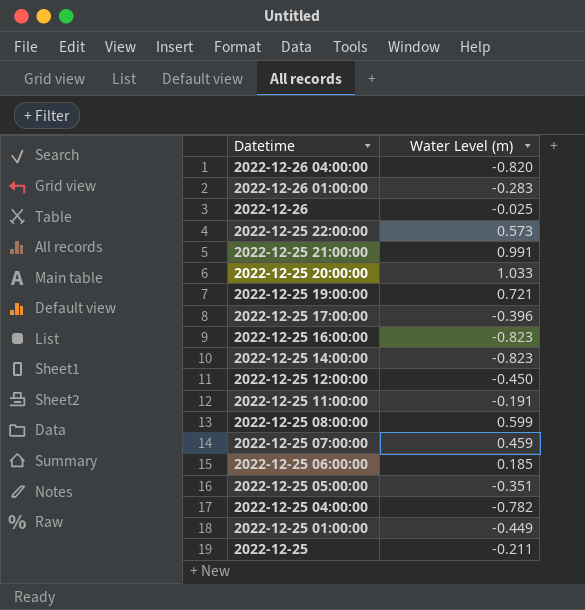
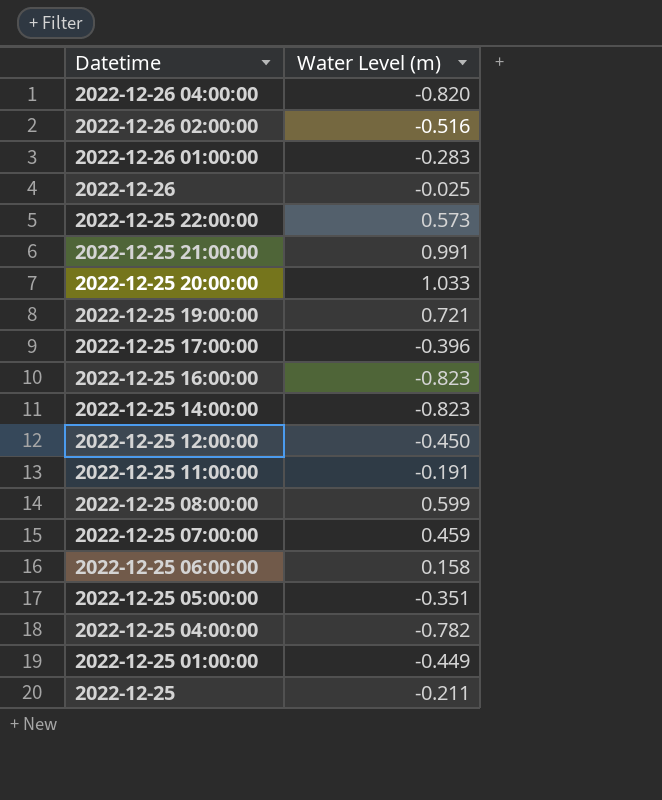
row 2022-12-26 02:00:00: none -> -0.516
2022-12-25 06:00:00 | Water Level (m): 0.185 -> 0.158

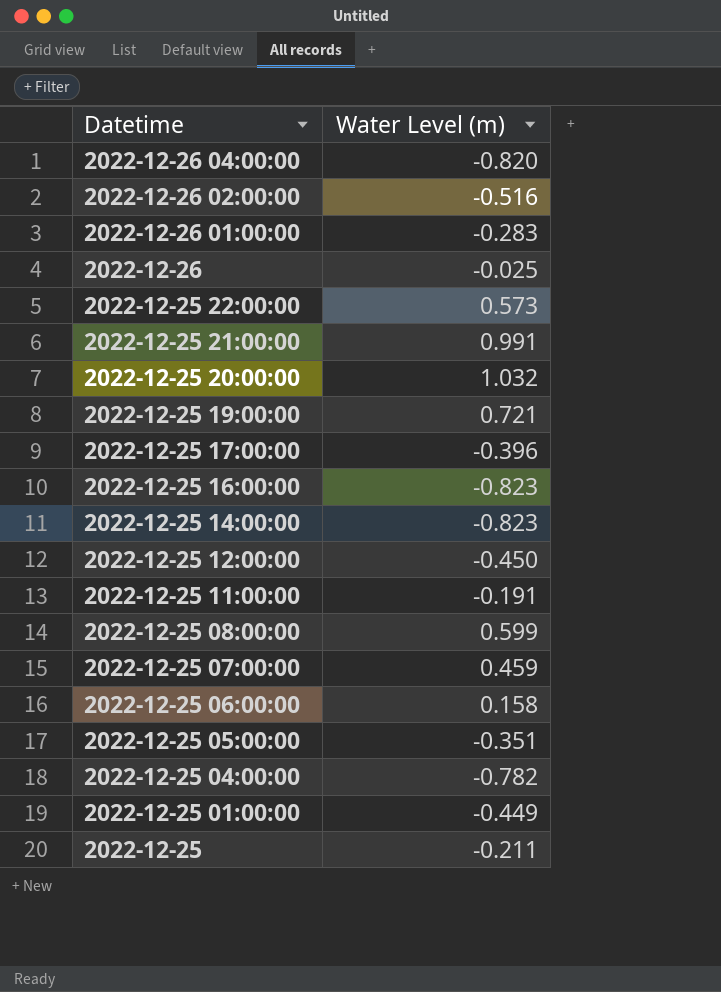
2022-12-25 20:00:00 | Water Level (m): 1.033 -> 1.032

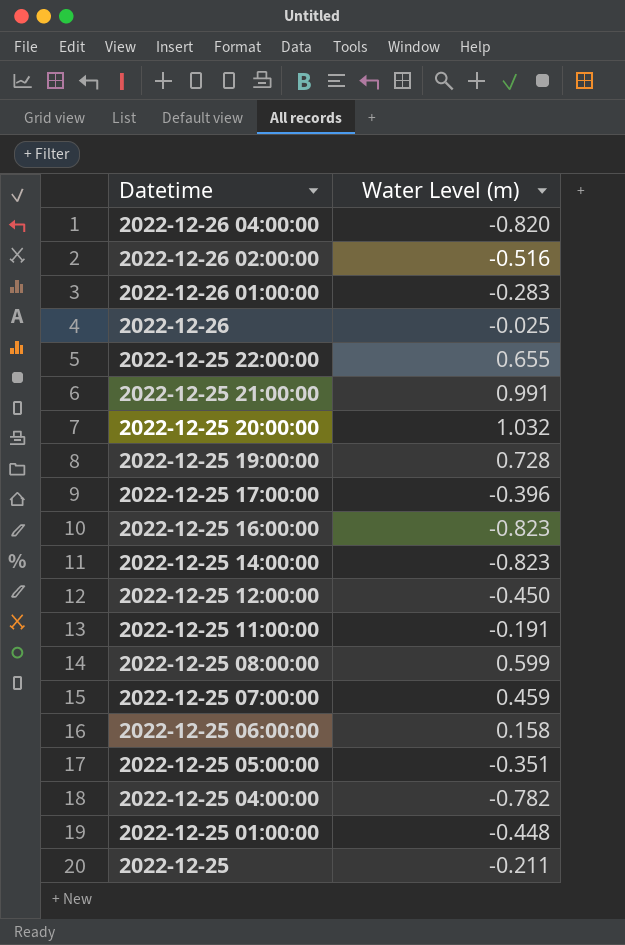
2022-12-25 22:00:00 | Water Level (m): 0.573 -> 0.655
2022-12-25 19:00:00 | Water Level (m): 0.721 -> 0.728
2022-12-25 01:00:00 | Water Level (m): -0.449 -> -0.448

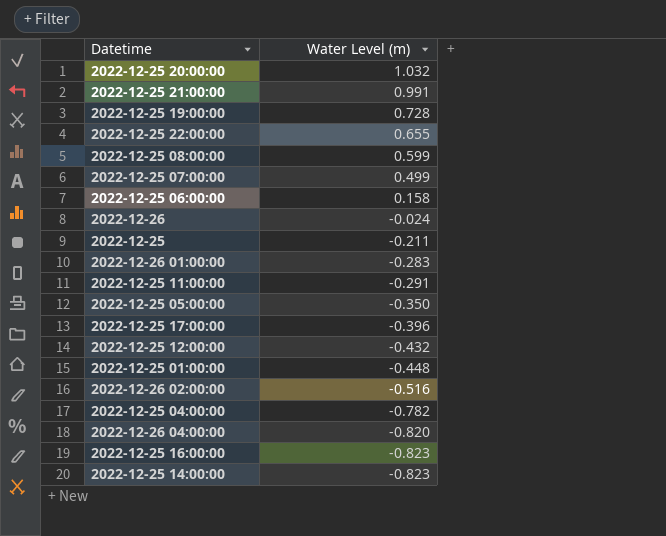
row order: Datetime descending -> Water Level (m) descending
2022-12-25 07:00:00 | Water Level (m): 0.459 -> 0.499
2022-12-26 | Water Level (m): -0.025 -> -0.024
2022-12-25 11:00:00 | Water Level (m): -0.191 -> -0.291
2022-12-25 05:00:00 | Water Level (m): -0.351 -> -0.350
2022-12-25 12:00:00 | Water Level (m): -0.450 -> -0.432

